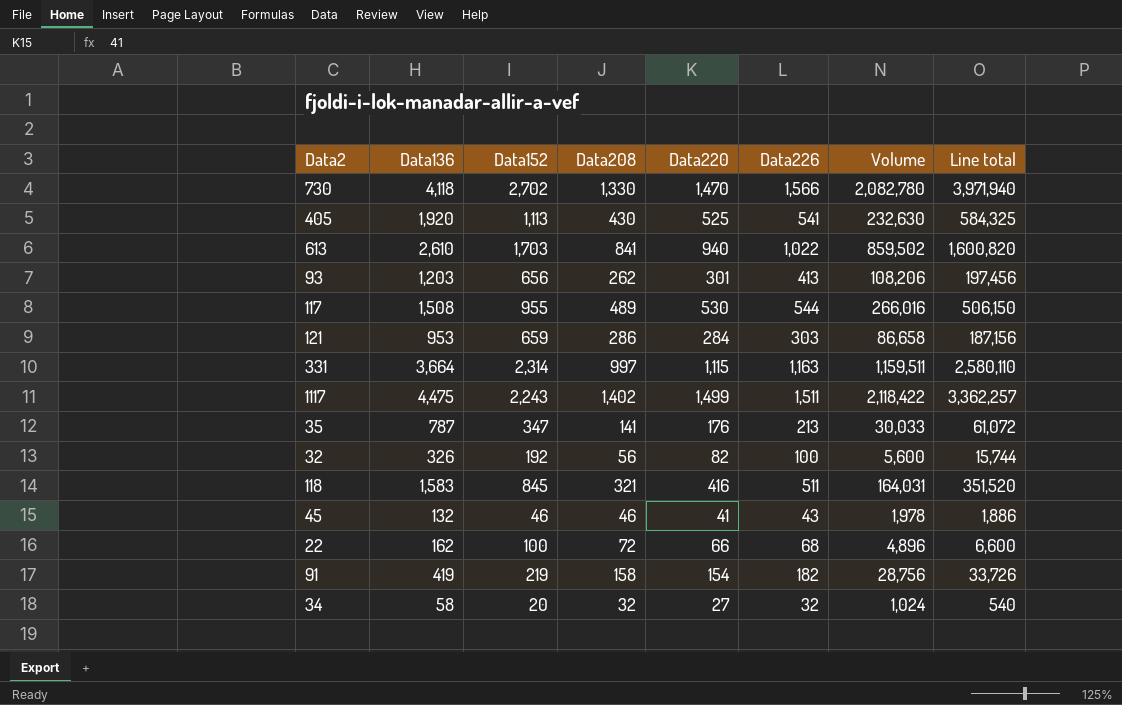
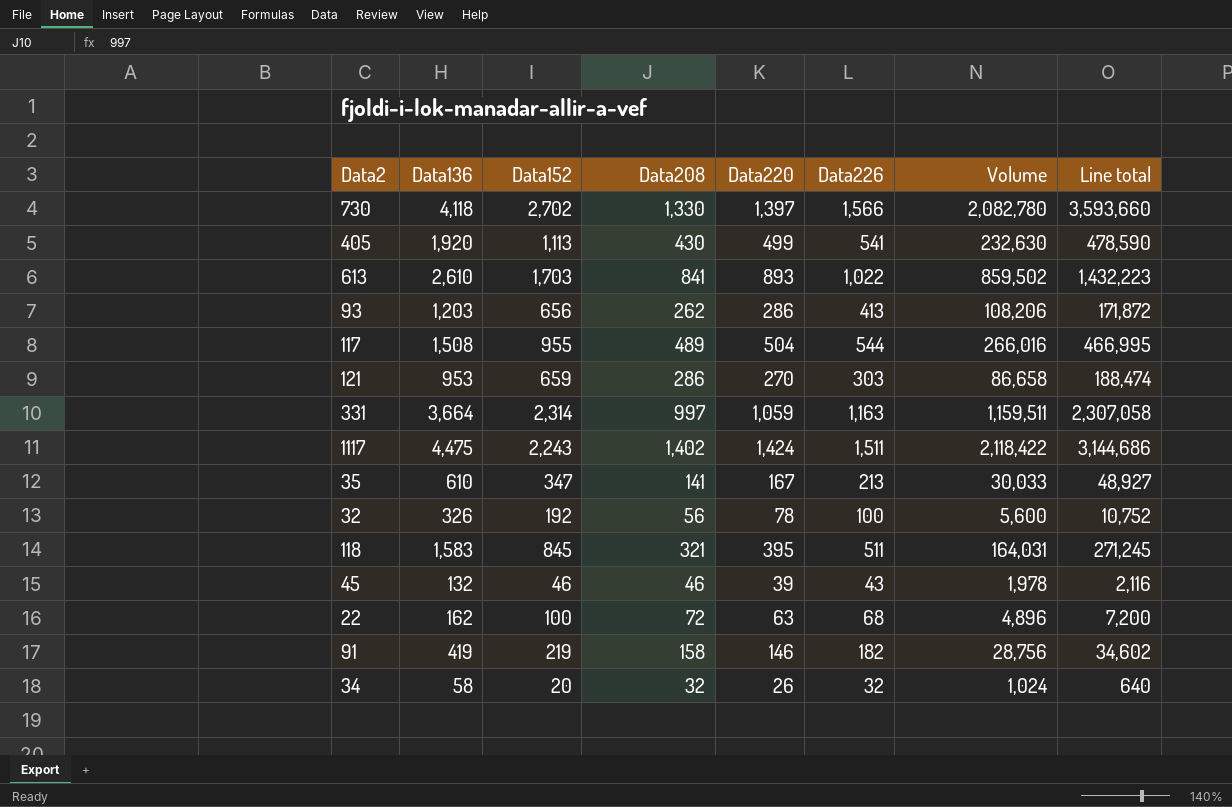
column Line total | formula: [Data152] * [Data220] -> [Data152] * [Data208]
730 | Data220: 1,470 -> 1,397
405 | Data220: 525 -> 499
613 | Data220: 940 -> 893
93 | Data220: 301 -> 286
117 | Data220: 530 -> 504
121 | Data220: 284 -> 270
331 | Data220: 1,115 -> 1,059
1117 | Data220: 1,499 -> 1,424
35 | Data136: 787 -> 610
35 | Data220: 176 -> 167
32 | Data220: 82 -> 78
118 | Data220: 416 -> 395
45 | Data220: 41 -> 39
22 | Data220: 66 -> 63
91 | Data220: 154 -> 146
34 | Data220: 27 -> 26

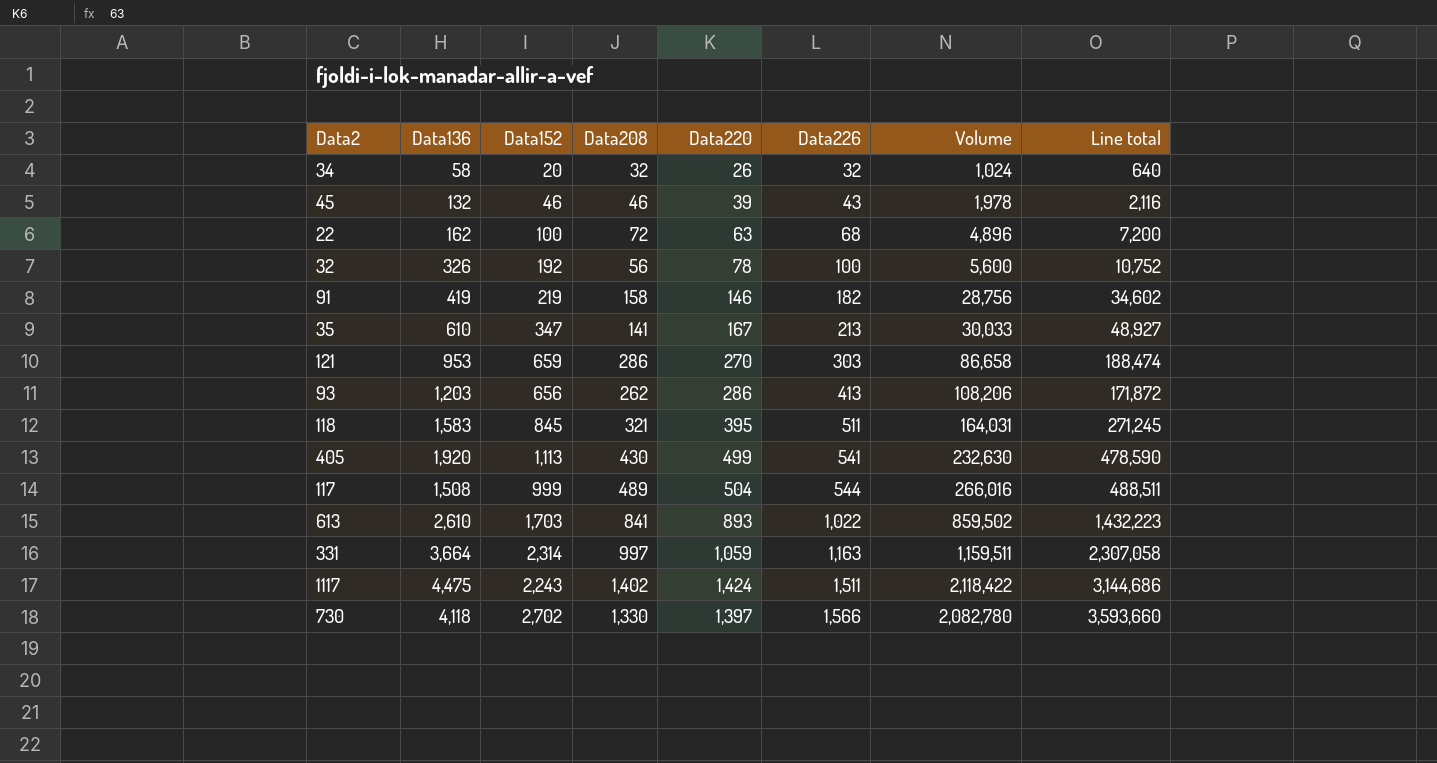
row order: none -> Data226 ascending
117 | Data152: 955 -> 999
117 | Line total: 466,995 -> 488,511

